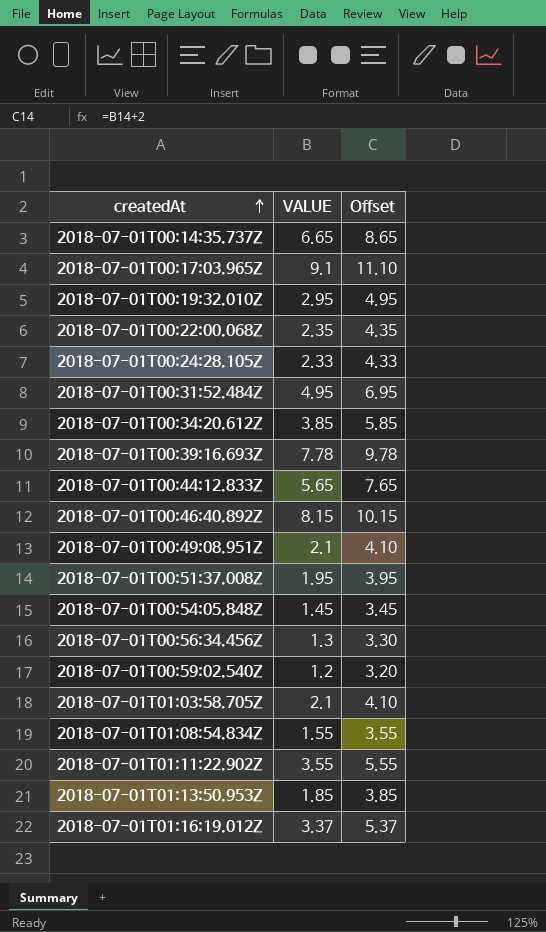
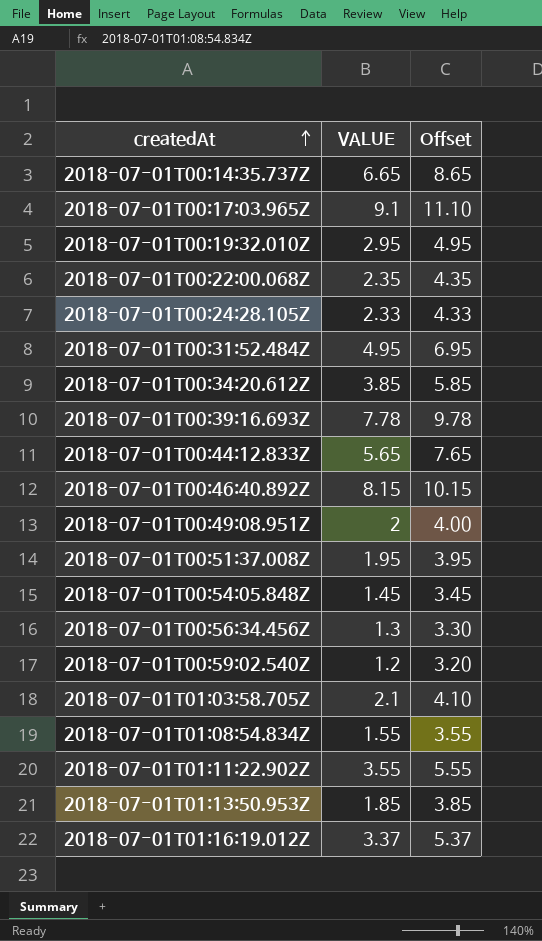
2018-07-01T00:49:08.951Z | VALUE: 2.1 -> 2
2018-07-01T00:49:08.951Z | Offset: 4.10 -> 4.00

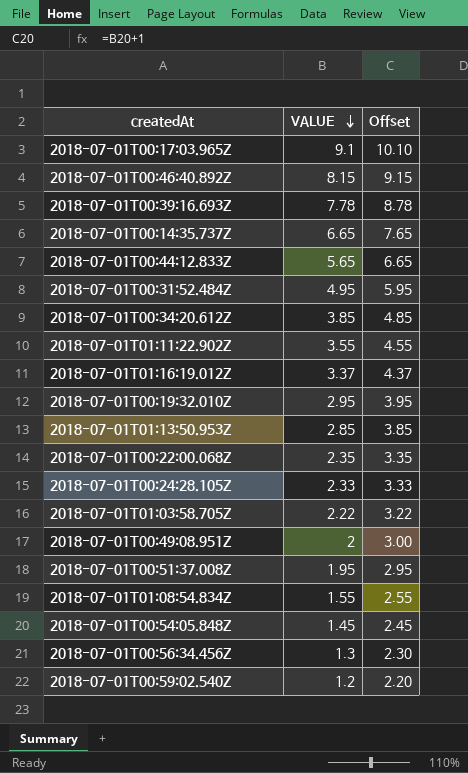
row order: createdAt ascending -> VALUE descending
column Offset | formula: [VALUE] + 2 -> [VALUE] + 1
2018-07-01T01:13:50.953Z | VALUE: 1.85 -> 2.85
2018-07-01T01:03:58.705Z | VALUE: 2.1 -> 2.22

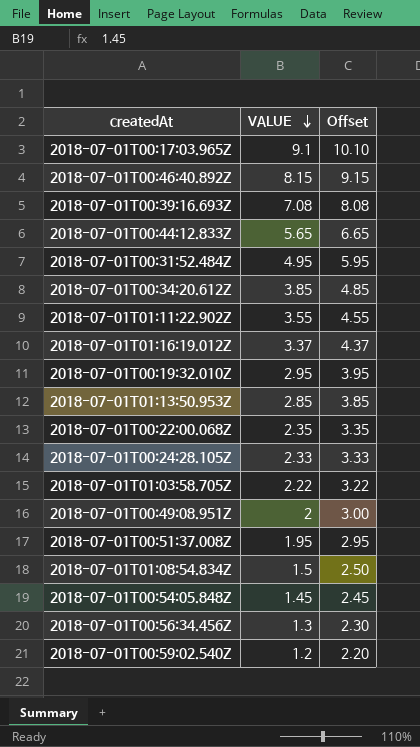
row 2018-07-01T00:14:35.737Z: 6.65 | 7.65 -> none
2018-07-01T00:39:16.693Z | VALUE: 7.78 -> 7.08
2018-07-01T00:39:16.693Z | Offset: 8.78 -> 8.08
2018-07-01T01:08:54.834Z | VALUE: 1.55 -> 1.5
2018-07-01T01:08:54.834Z | Offset: 2.55 -> 2.50

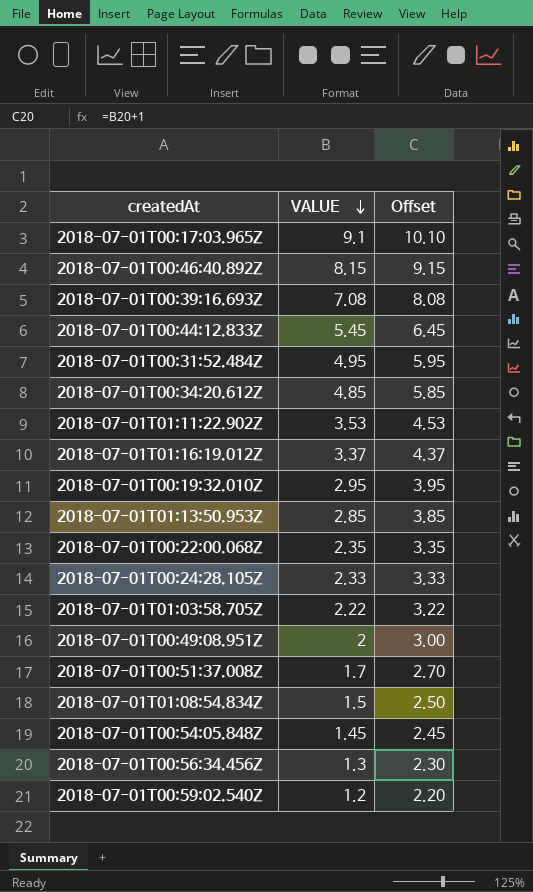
2018-07-01T00:44:12.833Z | VALUE: 5.65 -> 5.45
2018-07-01T00:44:12.833Z | Offset: 6.65 -> 6.45
2018-07-01T00:34:20.612Z | VALUE: 3.85 -> 4.85
2018-07-01T00:34:20.612Z | Offset: 4.85 -> 5.85
2018-07-01T01:11:22.902Z | VALUE: 3.55 -> 3.53
2018-07-01T01:11:22.902Z | Offset: 4.55 -> 4.53
2018-07-01T00:51:37.008Z | VALUE: 1.95 -> 1.7
2018-07-01T00:51:37.008Z | Offset: 2.95 -> 2.70

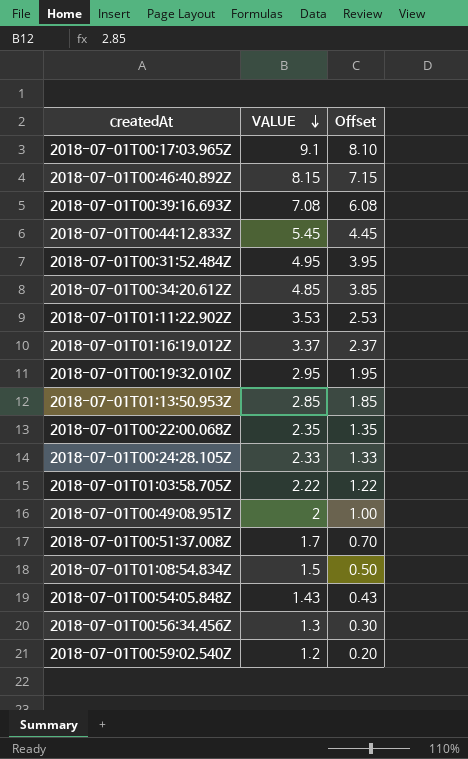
column Offset | formula: [VALUE] + 1 -> [VALUE] - 1
2018-07-01T00:54:05.848Z | VALUE: 1.45 -> 1.43

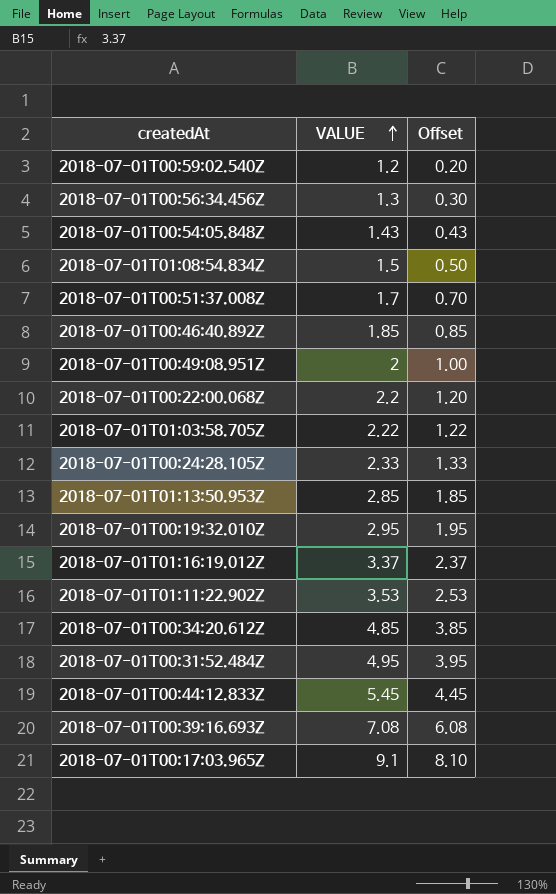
row order: VALUE descending -> VALUE ascending
2018-07-01T00:46:40.892Z | VALUE: 8.15 -> 1.85
2018-07-01T00:46:40.892Z | Offset: 7.15 -> 0.85
2018-07-01T00:22:00.068Z | VALUE: 2.35 -> 2.2
2018-07-01T00:22:00.068Z | Offset: 1.35 -> 1.20

